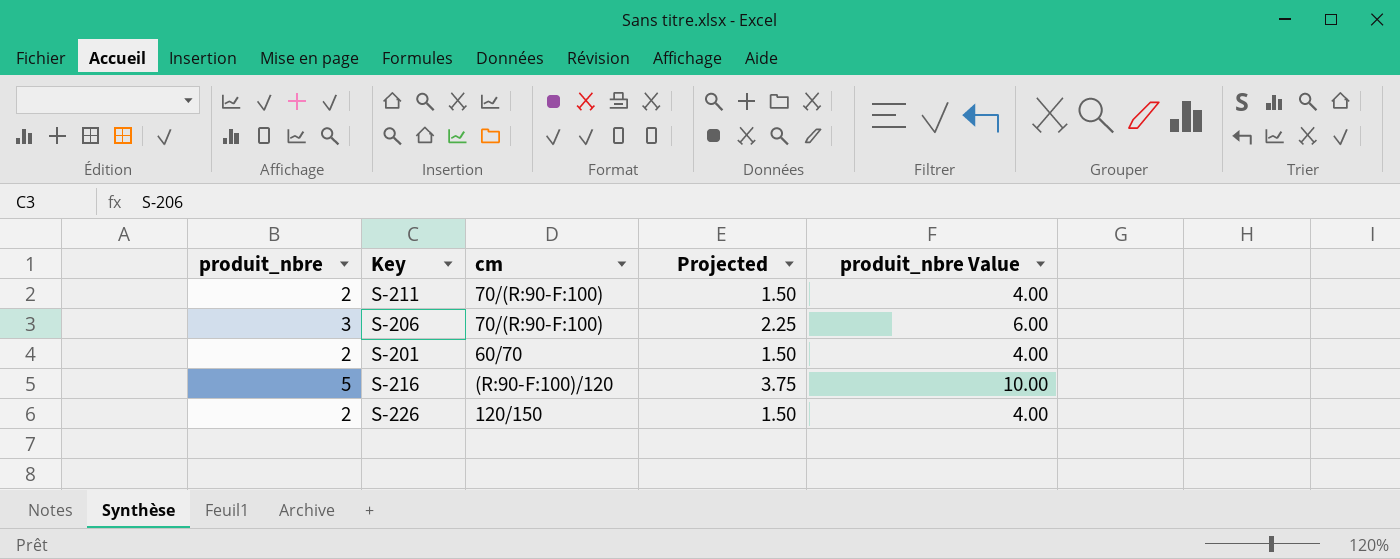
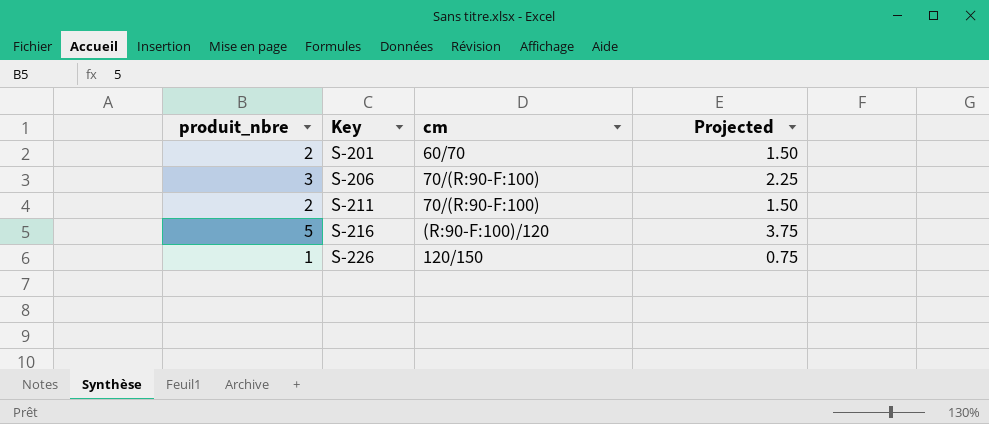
row order: none -> Key ascending
column produit_nbre Value | formula: [produit_nbre] * 2 -> none
S-226 | produit_nbre: 2 -> 1
S-226 | Projected: 1.50 -> 0.75

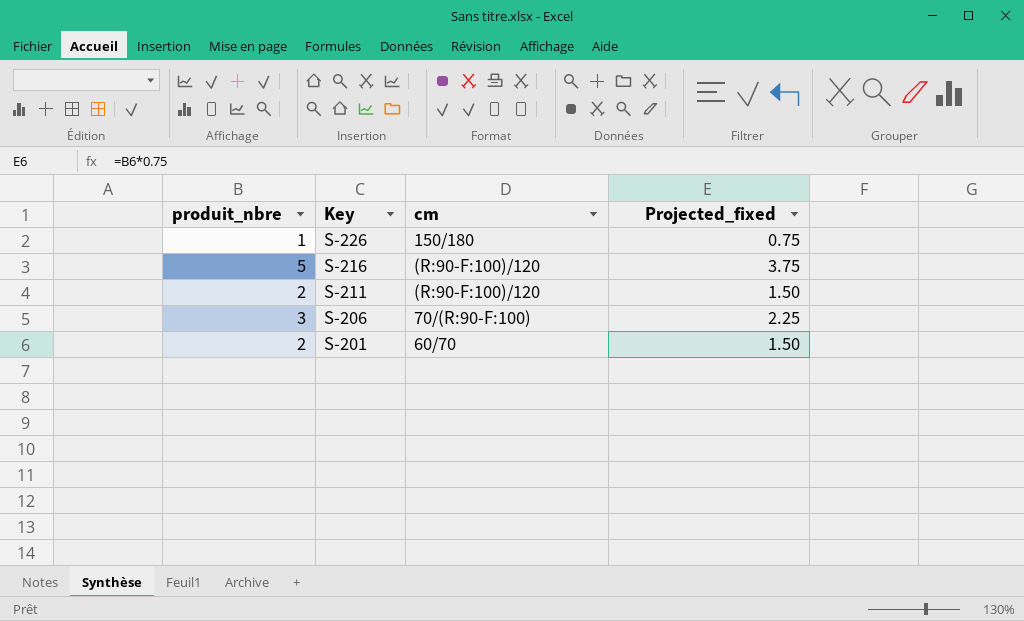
row order: Key ascending -> Key descending
column name: Projected -> Projected_fixed
S-226 | cm: 120/150 -> 150/180
S-211 | cm: 70/(R:90-F:100) -> (R:90-F:100)/120

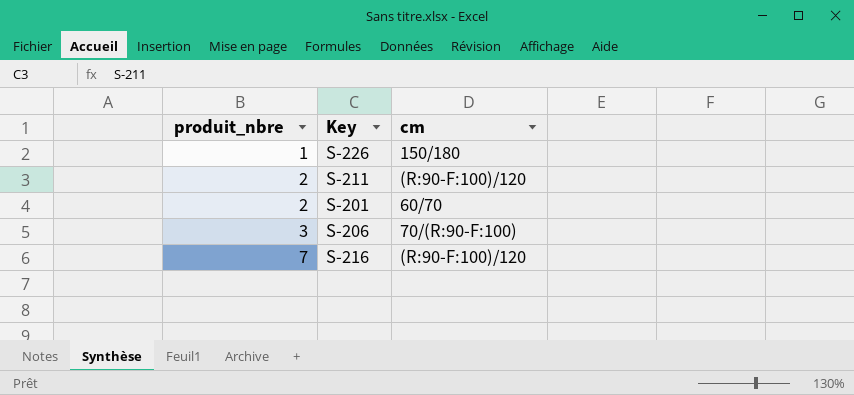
row order: Key descending -> produit_nbre ascending
column Projected_fixed | formula: [produit_nbre] * 0.75 -> none
S-216 | produit_nbre: 5 -> 7

